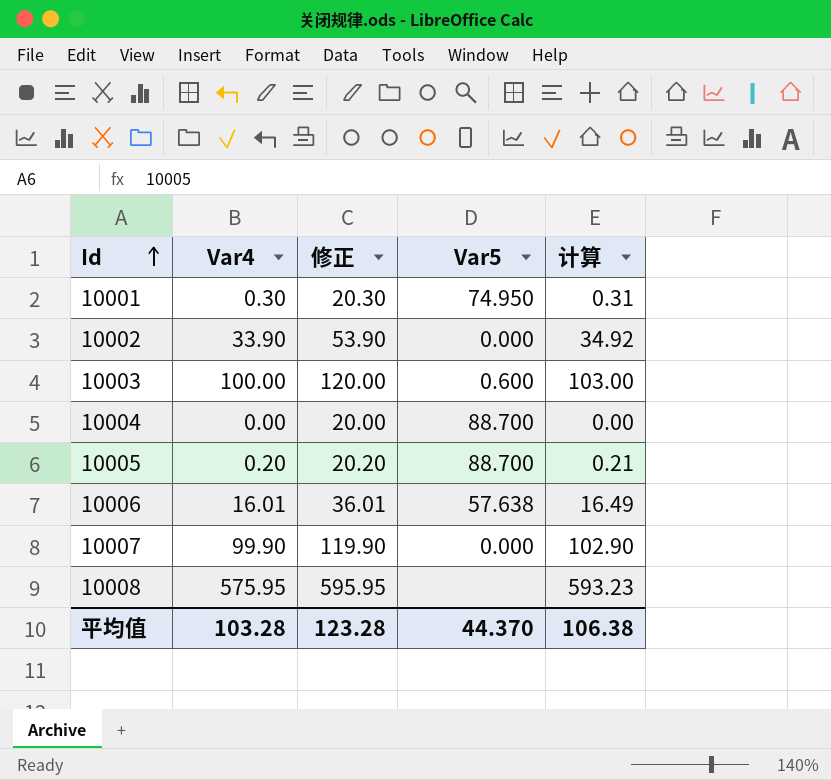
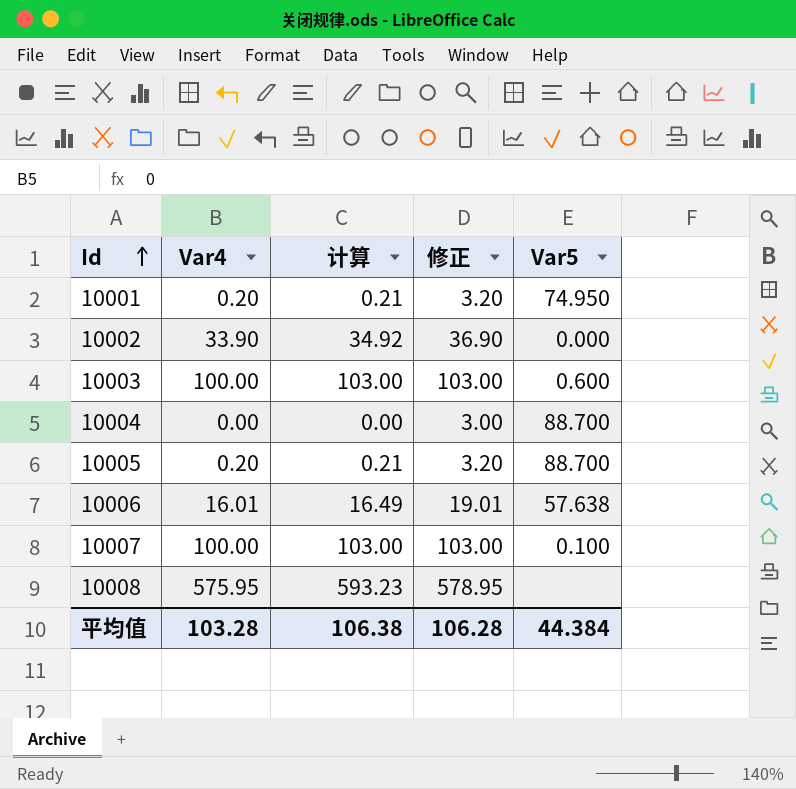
column 计算 | position: 5 -> 3
column 修正 | formula: [Var4] + 20 -> [Var4] + 3
10001 | Var4: 0.30 -> 0.20
10001 | 计算: 0.31 -> 0.21
10007 | Var4: 99.90 -> 100.00
10007 | 计算: 102.90 -> 103.00
10007 | Var5: 0.000 -> 0.100
平均值 | 修正: 123.28 -> 106.28
平均值 | Var5: 44.370 -> 44.384

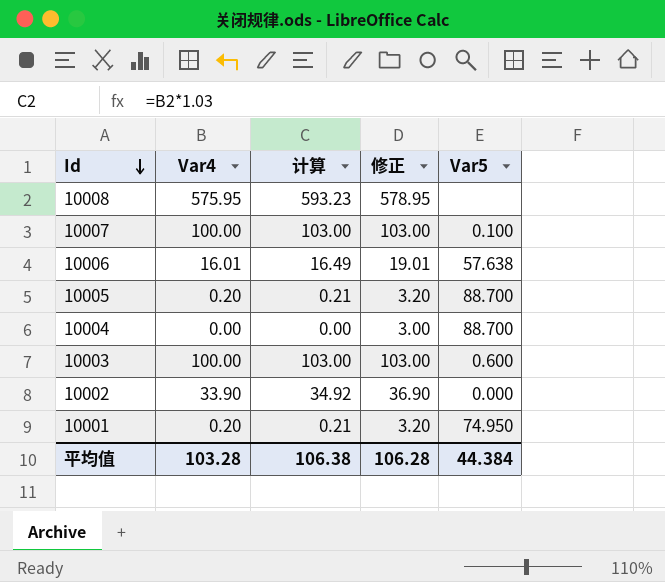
row order: Id ascending -> Id descending

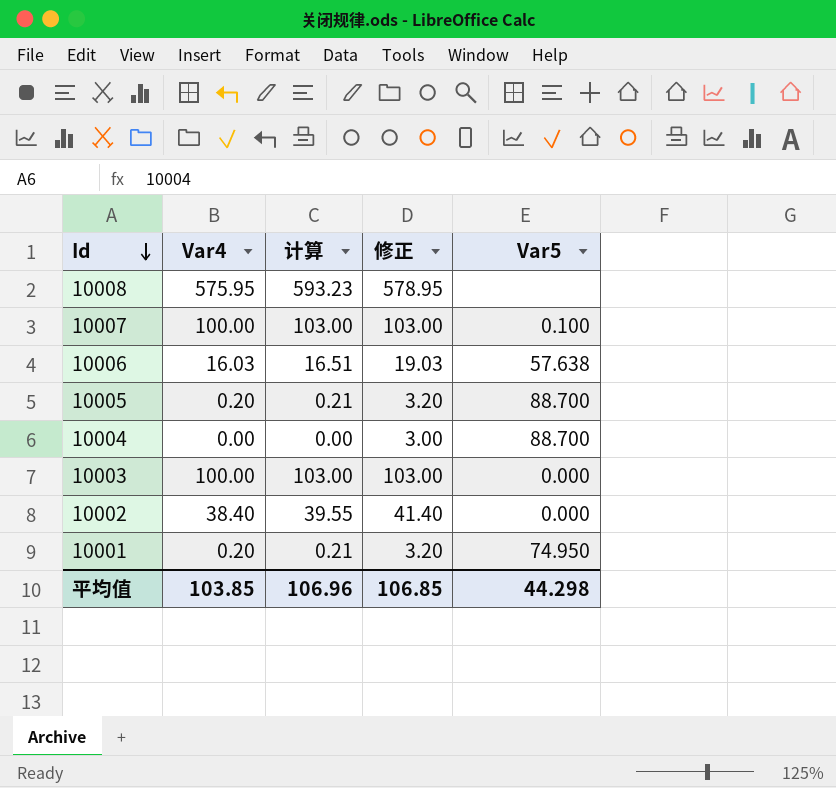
10006 | Var4: 16.01 -> 16.03
10006 | 计算: 16.49 -> 16.51
10006 | 修正: 19.01 -> 19.03
10003 | Var5: 0.600 -> 0.000
10002 | Var4: 33.90 -> 38.40
10002 | 计算: 34.92 -> 39.55
10002 | 修正: 36.90 -> 41.40
平均值 | Var4: 103.28 -> 103.85
平均值 | 计算: 106.38 -> 106.96
平均值 | 修正: 106.28 -> 106.85
平均值 | Var5: 44.384 -> 44.298

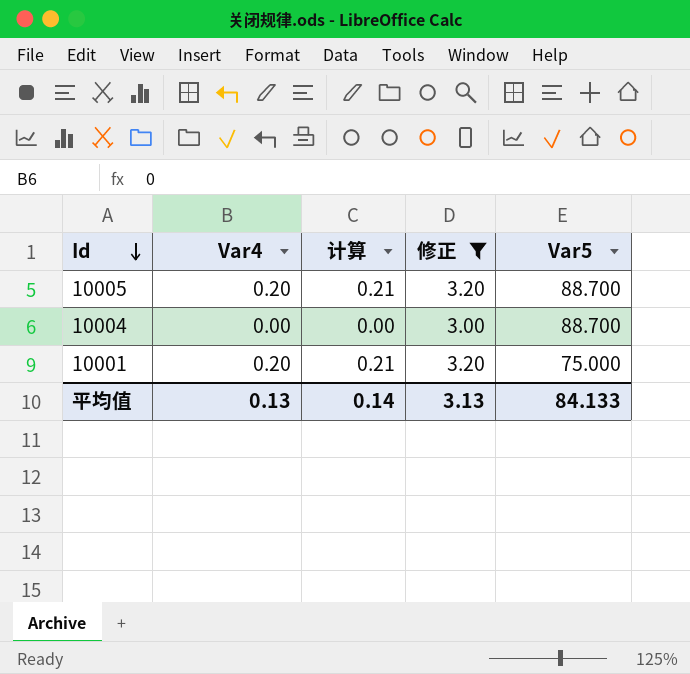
filter: none -> 修正 <= 3.20
10001 | Var5: 74.950 -> 75.000
平均值 | Var4: 103.85 -> 0.13
平均值 | 计算: 106.96 -> 0.14
平均值 | 修正: 106.85 -> 3.13
平均值 | Var5: 44.298 -> 84.133

